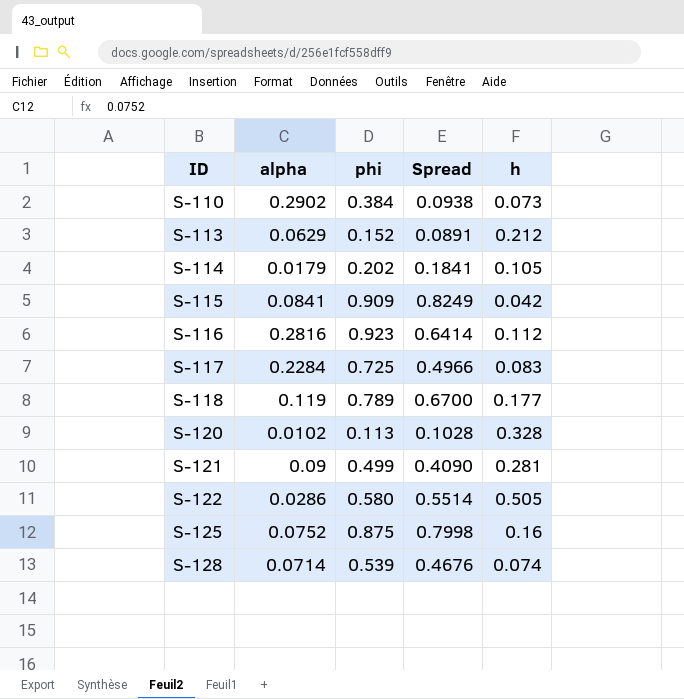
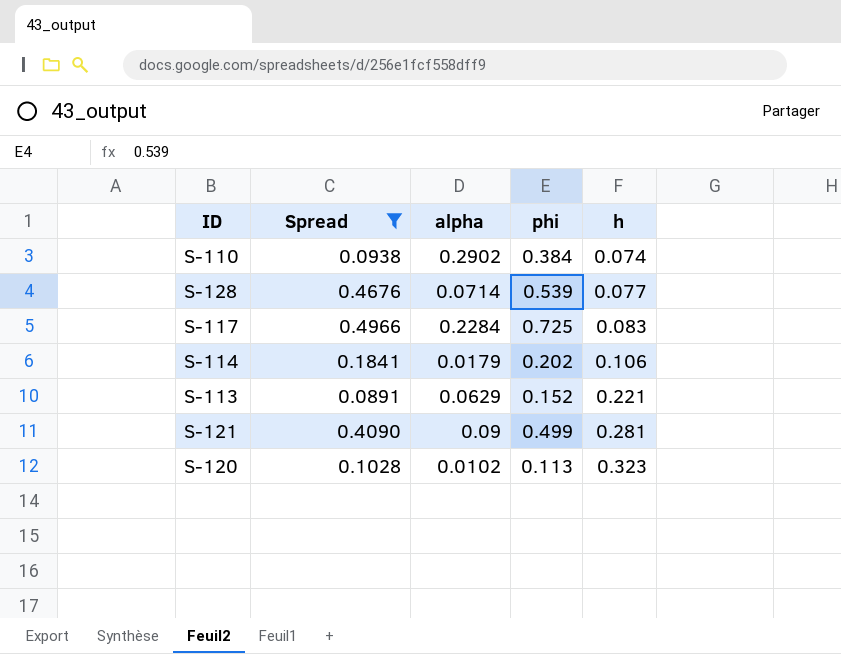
filter: none -> Spread <= 0.4966
row order: ID ascending -> h ascending
column Spread | position: 4 -> 2
S-110 | h: 0.073 -> 0.074
S-128 | h: 0.074 -> 0.077
S-114 | h: 0.105 -> 0.106
S-113 | h: 0.212 -> 0.221
S-120 | h: 0.328 -> 0.323

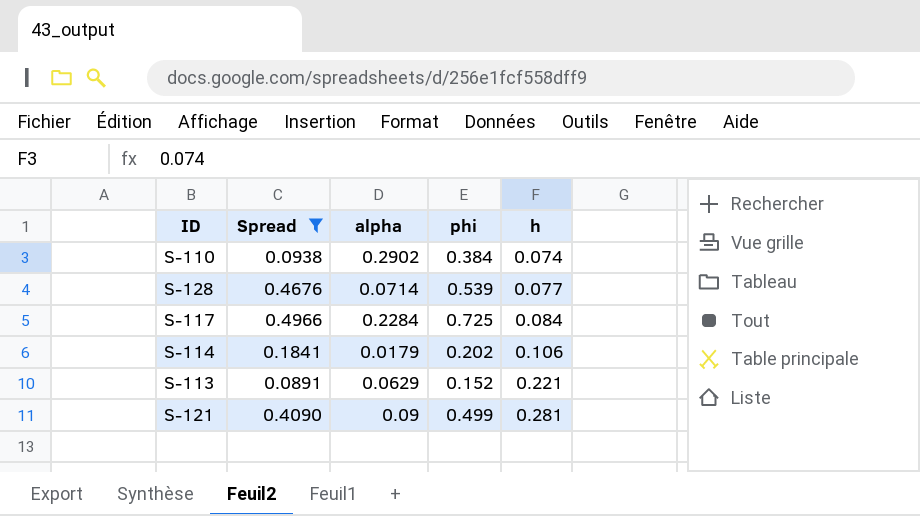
row S-120: 0.1028 | 0.0102 | 0.113 | 0.323 -> none
S-117 | h: 0.083 -> 0.084

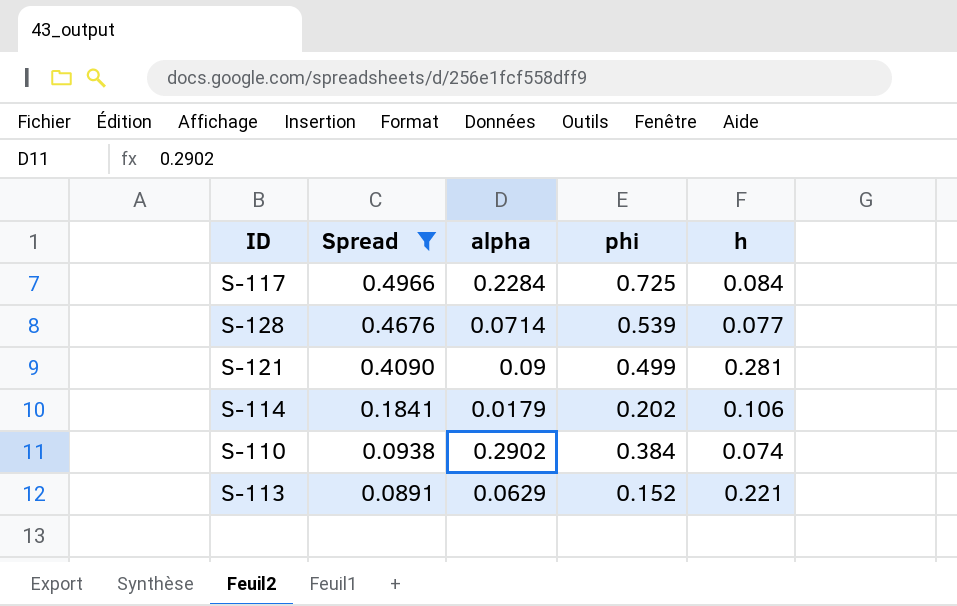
row order: h ascending -> Spread descending

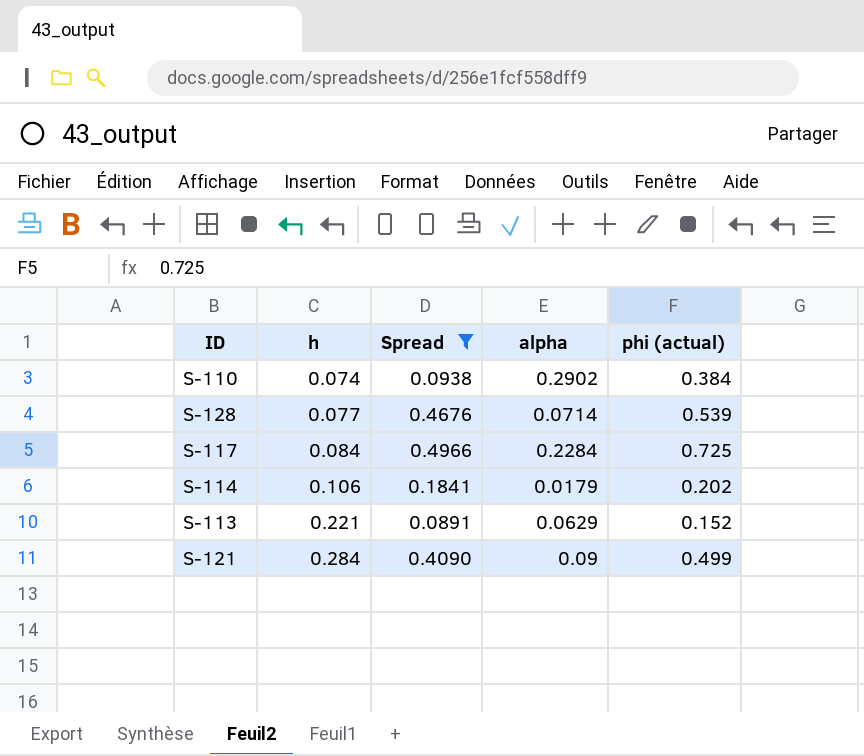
row order: Spread descending -> h ascending
column h | position: 5 -> 2
column name: phi -> phi (actual)
S-121 | h: 0.281 -> 0.284

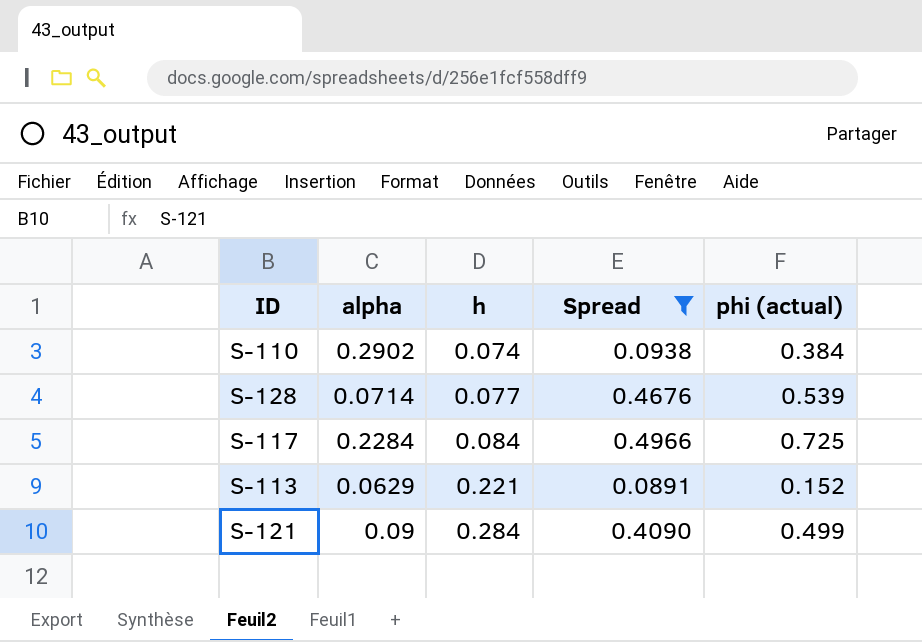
column alpha | position: 4 -> 2
row S-114: 0.106 | 0.1841 | 0.0179 | 0.202 -> none

